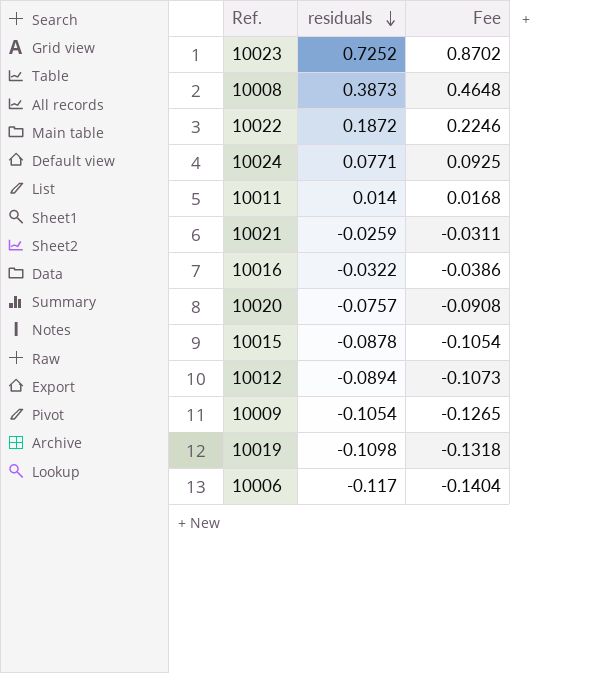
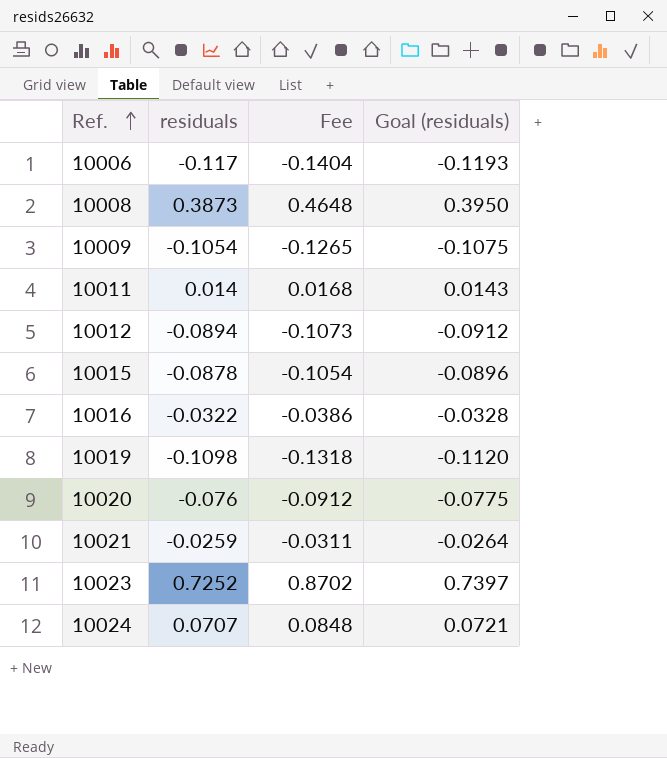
row order: residuals descending -> Ref. ascending
column Goal (residuals) | formula: none -> [residuals] * 1.02
row 10022: 0.1872 | 0.2246 -> none
10020 | residuals: -0.0757 -> -0.076
10020 | Fee: -0.0908 -> -0.0912
10024 | residuals: 0.0771 -> 0.0707
10024 | Fee: 0.0925 -> 0.0848

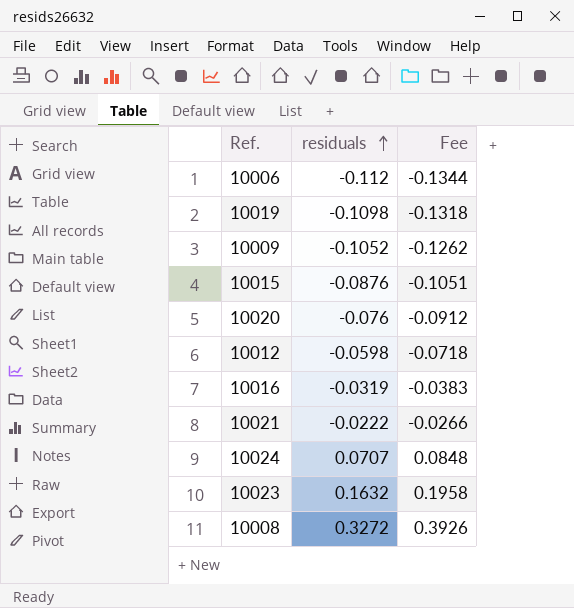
row order: Ref. ascending -> residuals ascending
column Goal (residuals) | formula: [residuals] * 1.02 -> none
row 10011: 0.014 | 0.0168 | 0.0143 -> none
10006 | residuals: -0.117 -> -0.112
10006 | Fee: -0.1404 -> -0.1344
10009 | residuals: -0.1054 -> -0.1052
10009 | Fee: -0.1265 -> -0.1262
10015 | residuals: -0.0878 -> -0.0876
10015 | Fee: -0.1054 -> -0.1051
10012 | residuals: -0.0894 -> -0.0598
10012 | Fee: -0.1073 -> -0.0718
10016 | residuals: -0.0322 -> -0.0319
10016 | Fee: -0.0386 -> -0.0383
10021 | residuals: -0.0259 -> -0.0222
10021 | Fee: -0.0311 -> -0.0266
10023 | residuals: 0.7252 -> 0.1632
10023 | Fee: 0.8702 -> 0.1958
10008 | residuals: 0.3873 -> 0.3272
10008 | Fee: 0.4648 -> 0.3926

